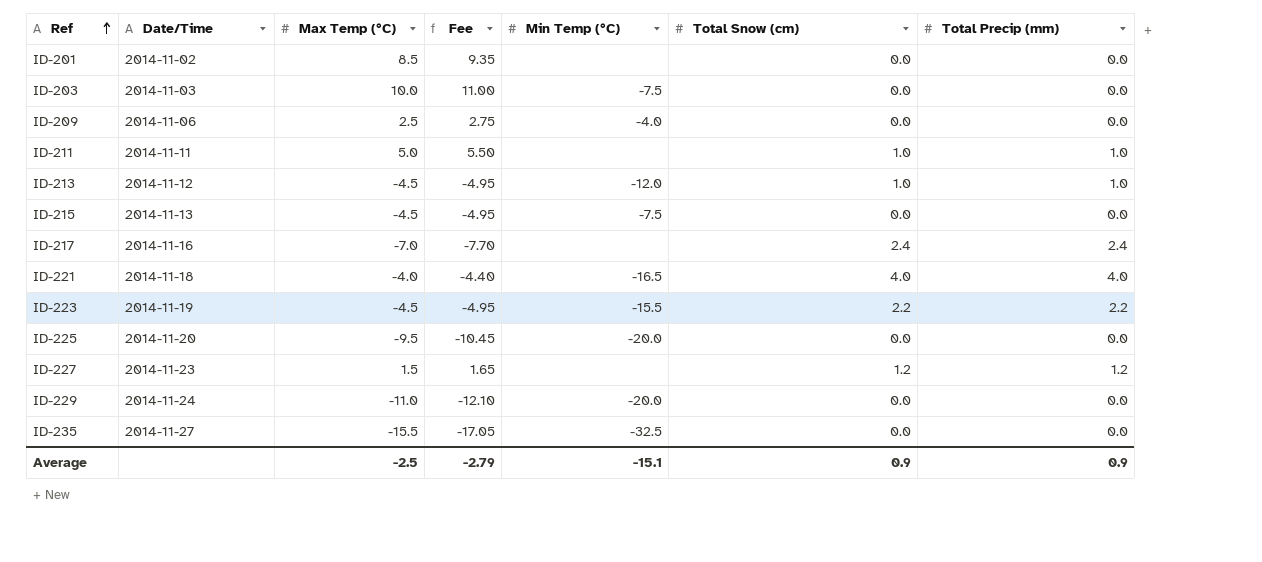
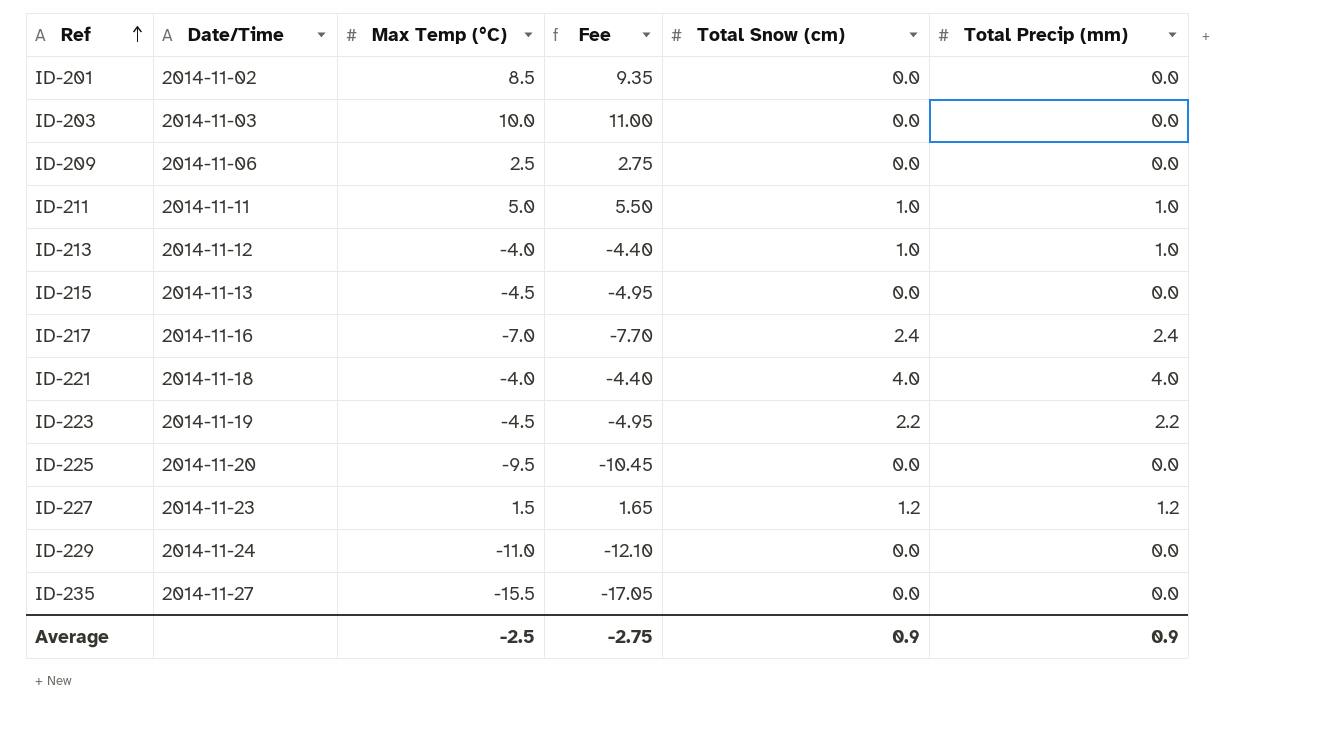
column Min Temp (°C) | position: 5 -> none
ID-213 | Max Temp (°C): -4.5 -> -4.0
ID-213 | Fee: -4.95 -> -4.40
Average | Fee: -2.79 -> -2.75

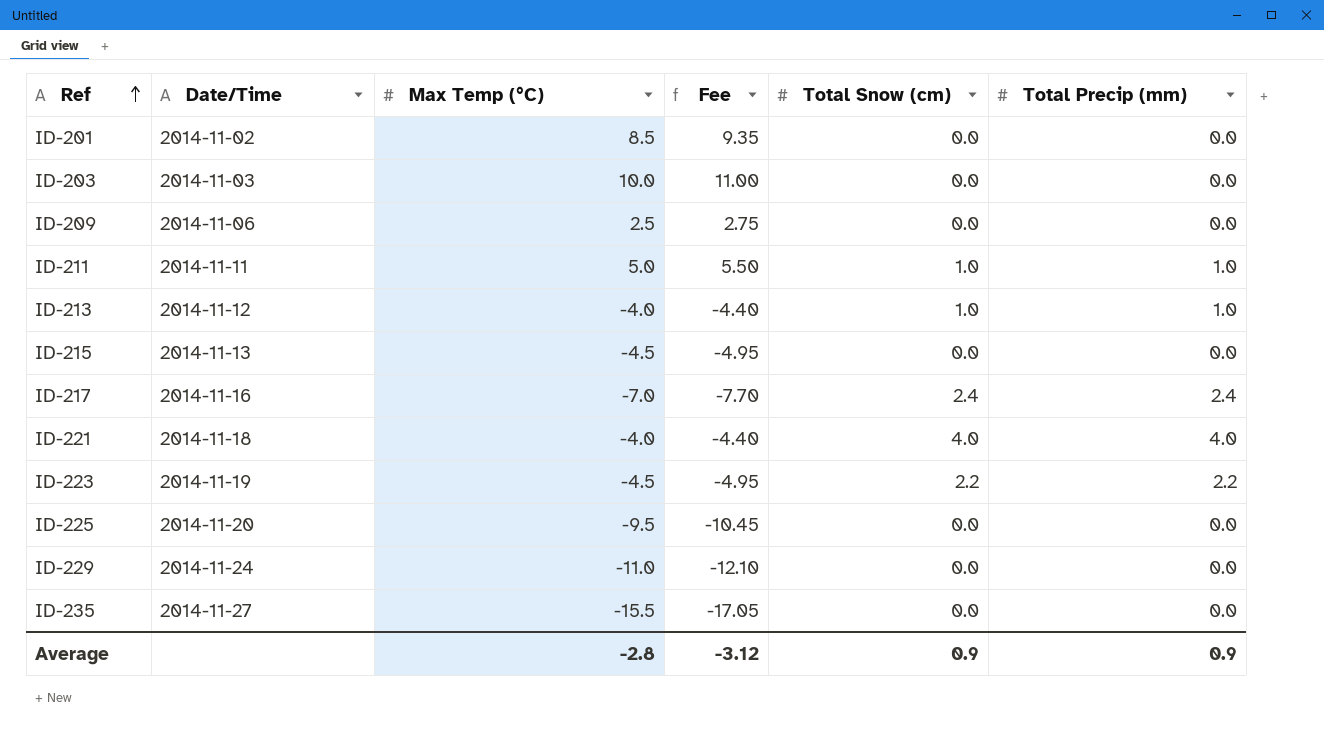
row ID-227: 2014-11-23 | 1.5 | 1.65 | 1.2 | 1.2 -> none
Average | Max Temp (°C): -2.5 -> -2.8
Average | Fee: -2.75 -> -3.12

